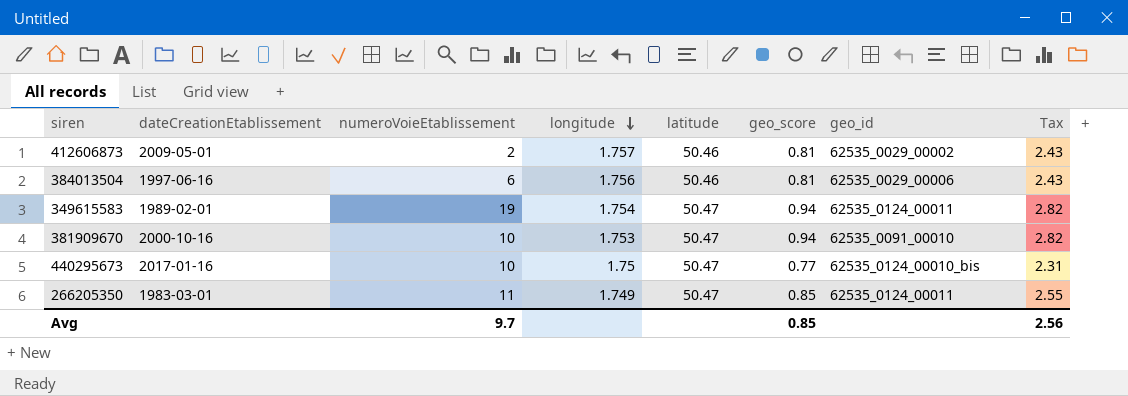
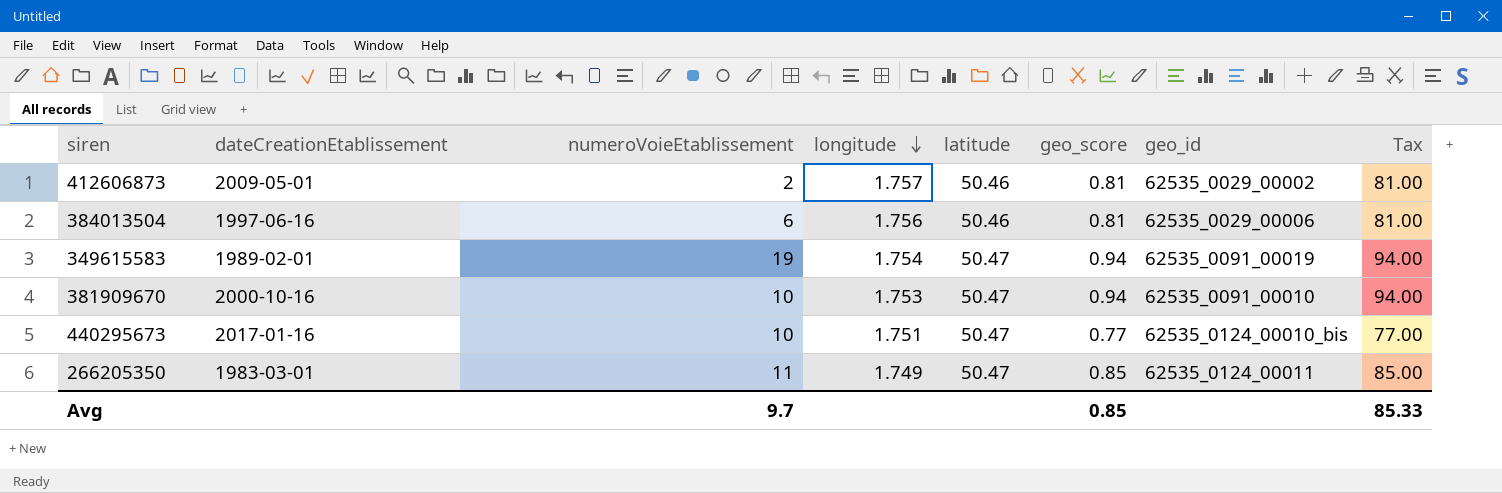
column Tax | formula: [geo_score] * 3 -> [geo_score] * 100
349615583 | geo_id: 62535_0124_00011 -> 62535_0091_00019
440295673 | longitude: 1.75 -> 1.751
Avg | Tax: 2.56 -> 85.33

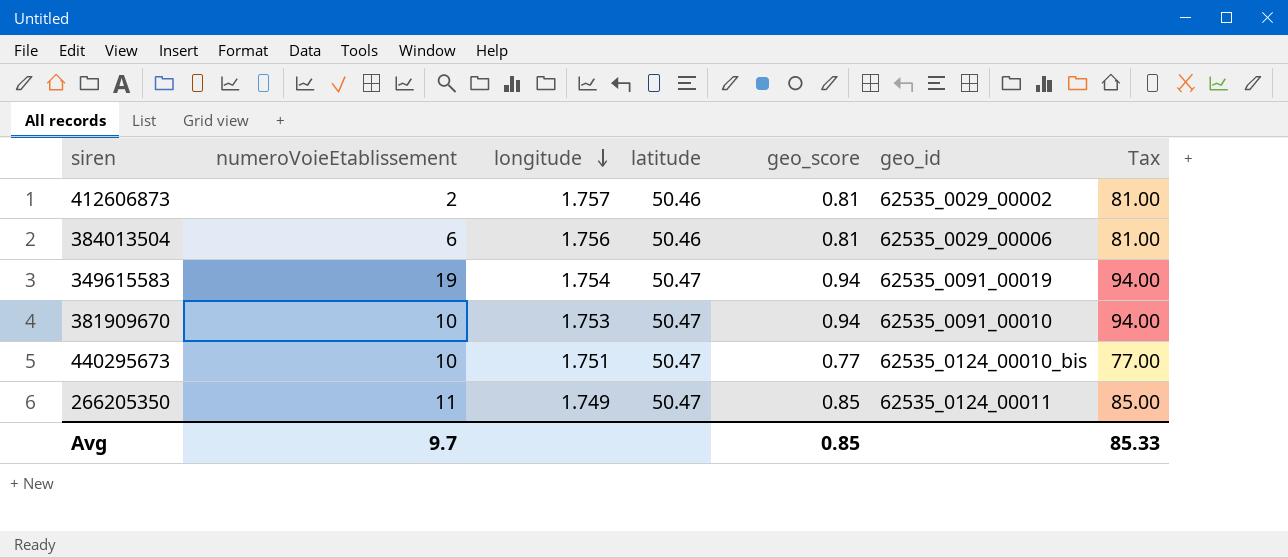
column dateCreationEtablissement | position: 2 -> none

